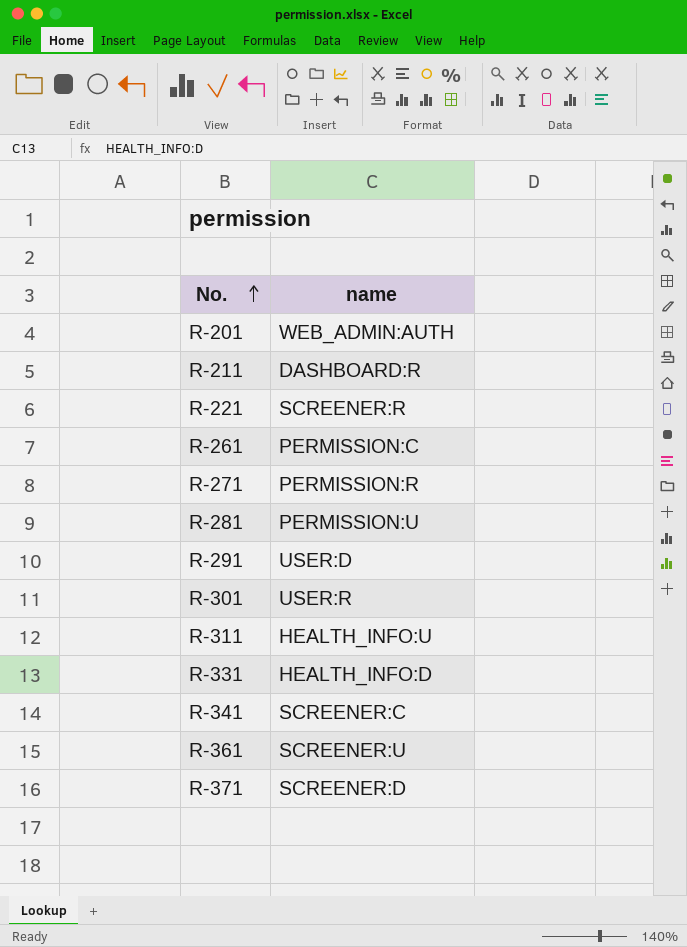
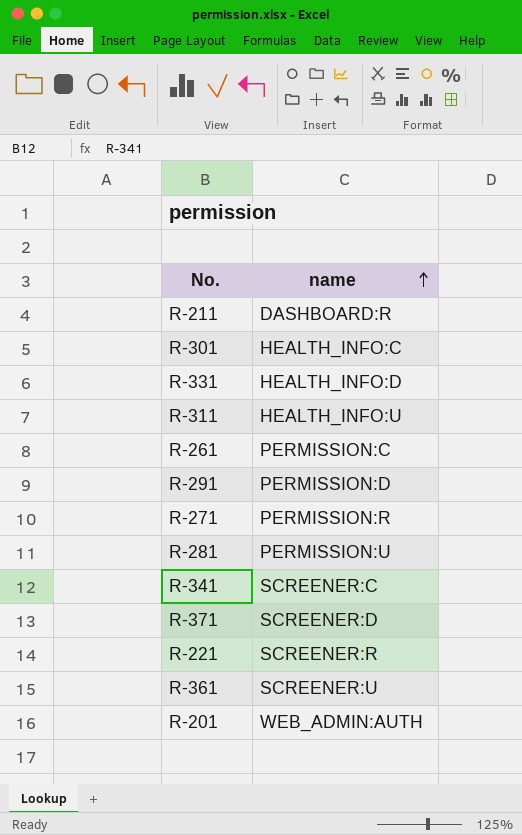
row order: No. ascending -> name ascending
R-301 | name: USER:R -> HEALTH_INFO:C
R-291 | name: USER:D -> PERMISSION:D

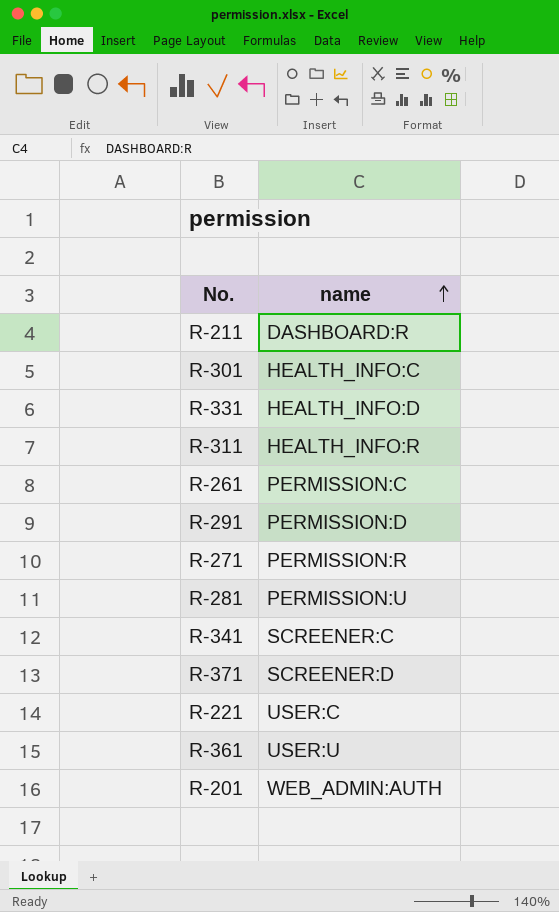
R-311 | name: HEALTH_INFO:U -> HEALTH_INFO:R
R-221 | name: SCREENER:R -> USER:C
R-361 | name: SCREENER:U -> USER:U

